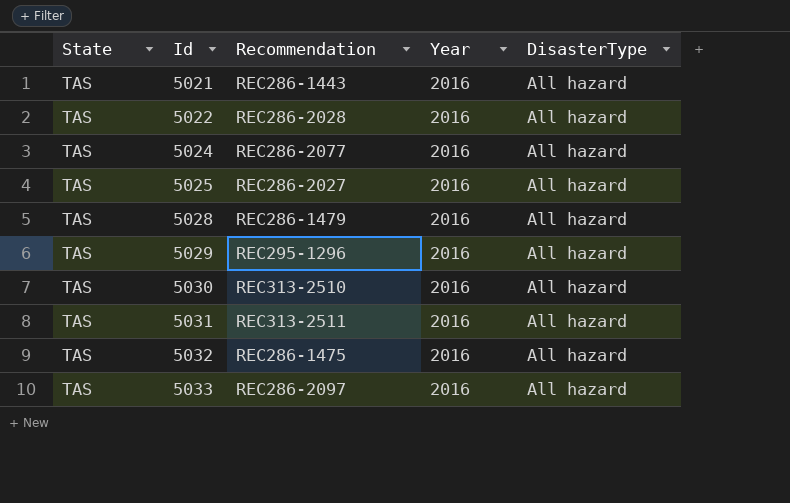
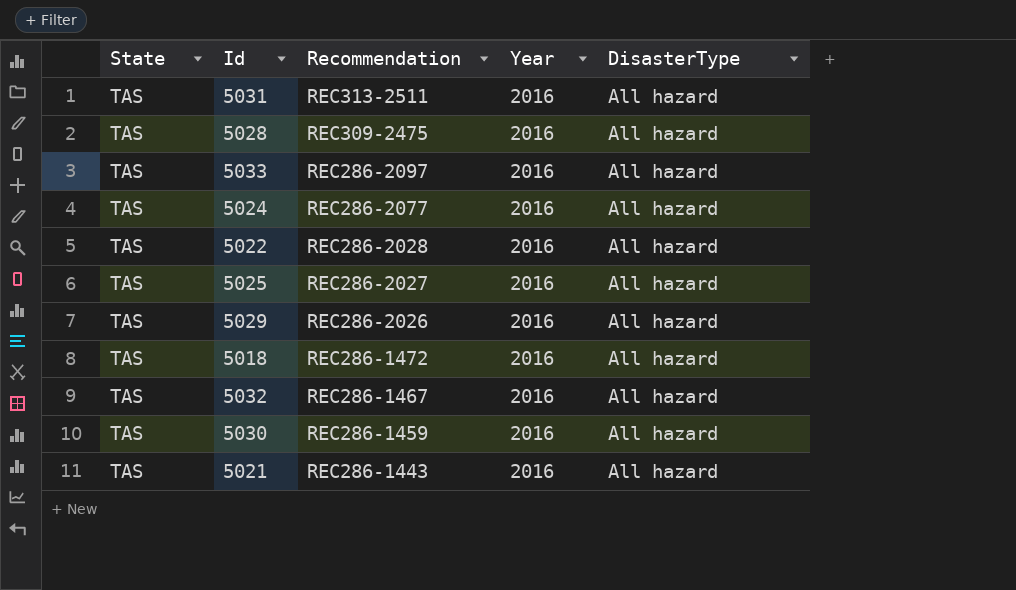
row order: Id ascending -> Recommendation descending
5028 | Recommendation: REC286-1479 -> REC309-2475
5029 | Recommendation: REC295-1296 -> REC286-2026
row 5018: none -> TAS | REC286-1472 | 2016 | All hazard
5032 | Recommendation: REC286-1475 -> REC286-1467
5030 | Recommendation: REC313-2510 -> REC286-1459

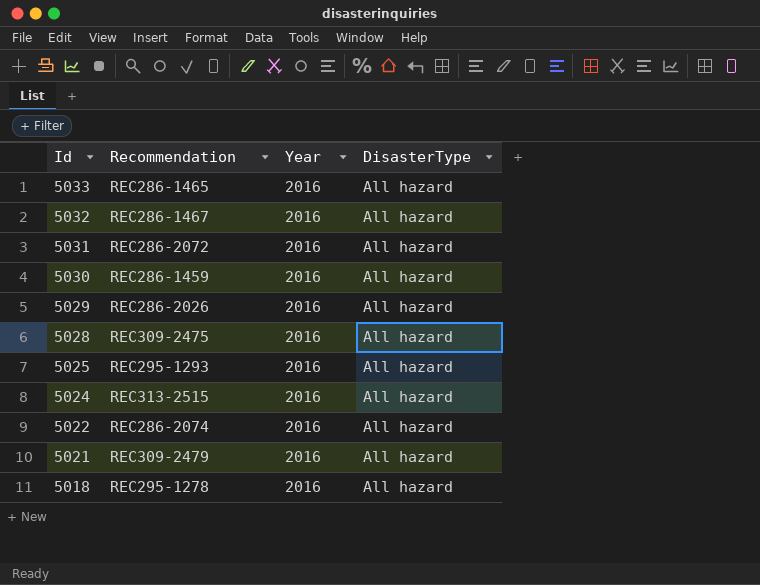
row order: Recommendation descending -> Id descending
column State | position: 1 -> none
5033 | Recommendation: REC286-2097 -> REC286-1465
5031 | Recommendation: REC313-2511 -> REC286-2072
5025 | Recommendation: REC286-2027 -> REC295-1293
5024 | Recommendation: REC286-2077 -> REC313-2515
5022 | Recommendation: REC286-2028 -> REC286-2074
5021 | Recommendation: REC286-1443 -> REC309-2479
5018 | Recommendation: REC286-1472 -> REC295-1278

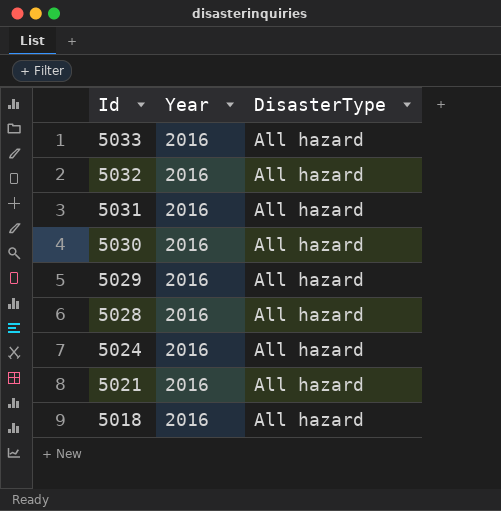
column Recommendation | position: 2 -> none
row 5025: REC295-1293 | 2016 | All hazard -> none
row 5022: REC286-2074 | 2016 | All hazard -> none

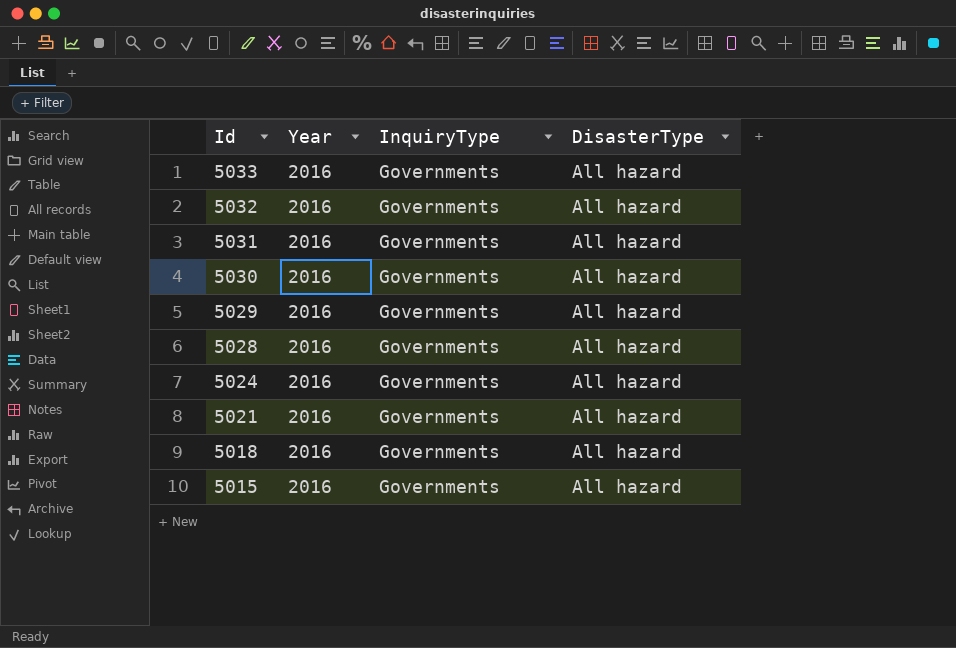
column InquiryType | position: none -> 3
row 5015: none -> 2016 | Governments | All hazard

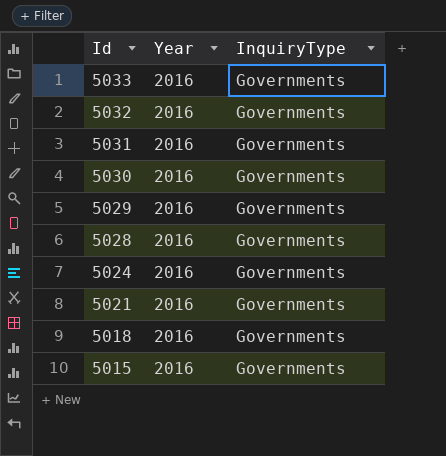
column DisasterType | position: 4 -> none

